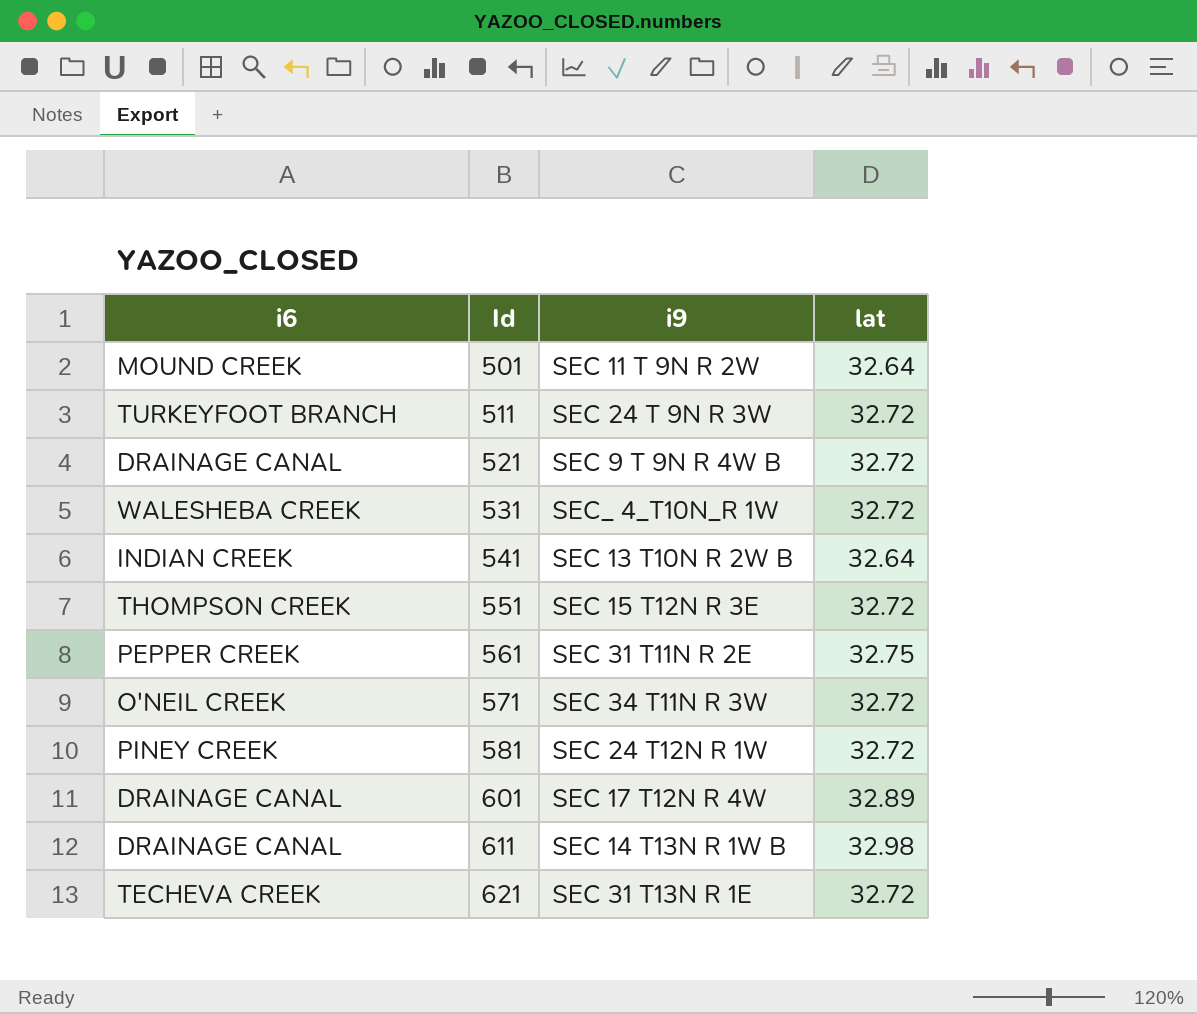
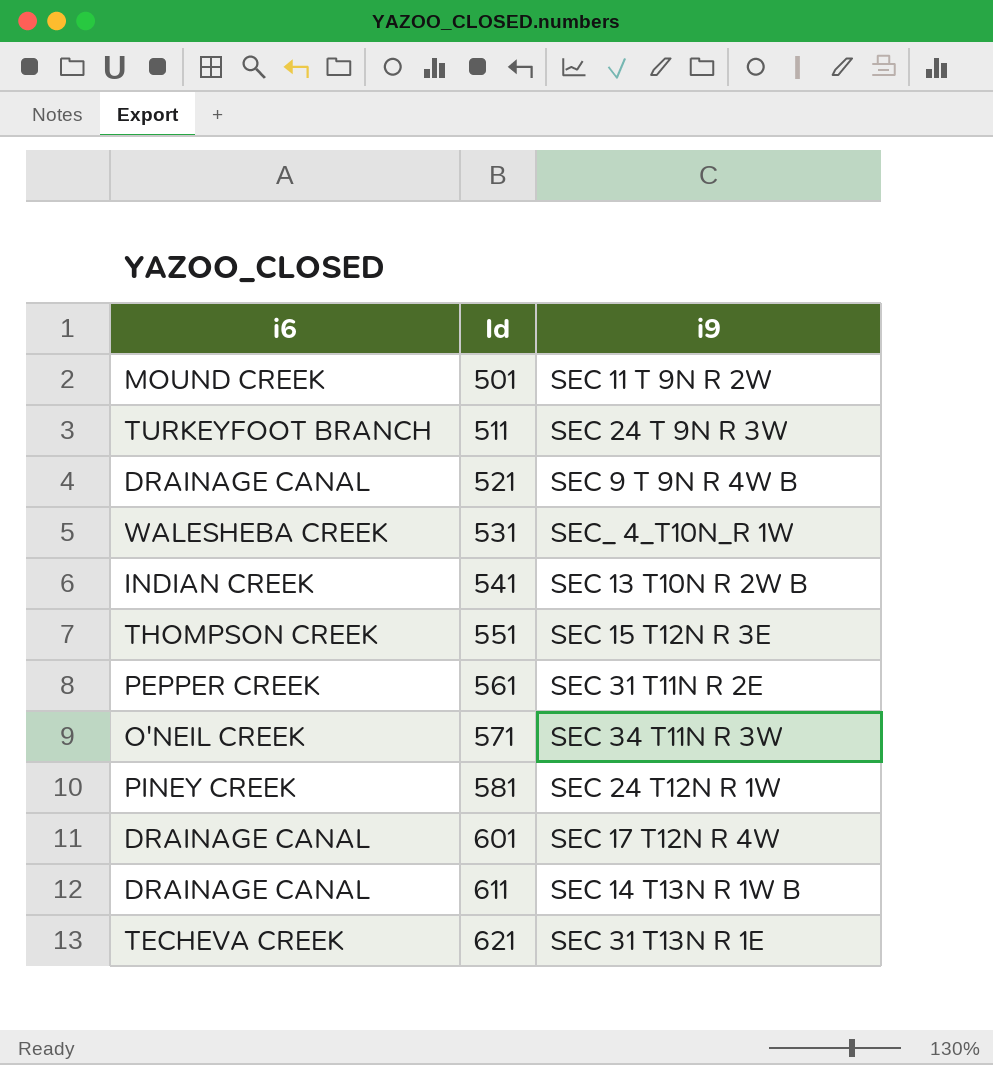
column lat | position: 4 -> none

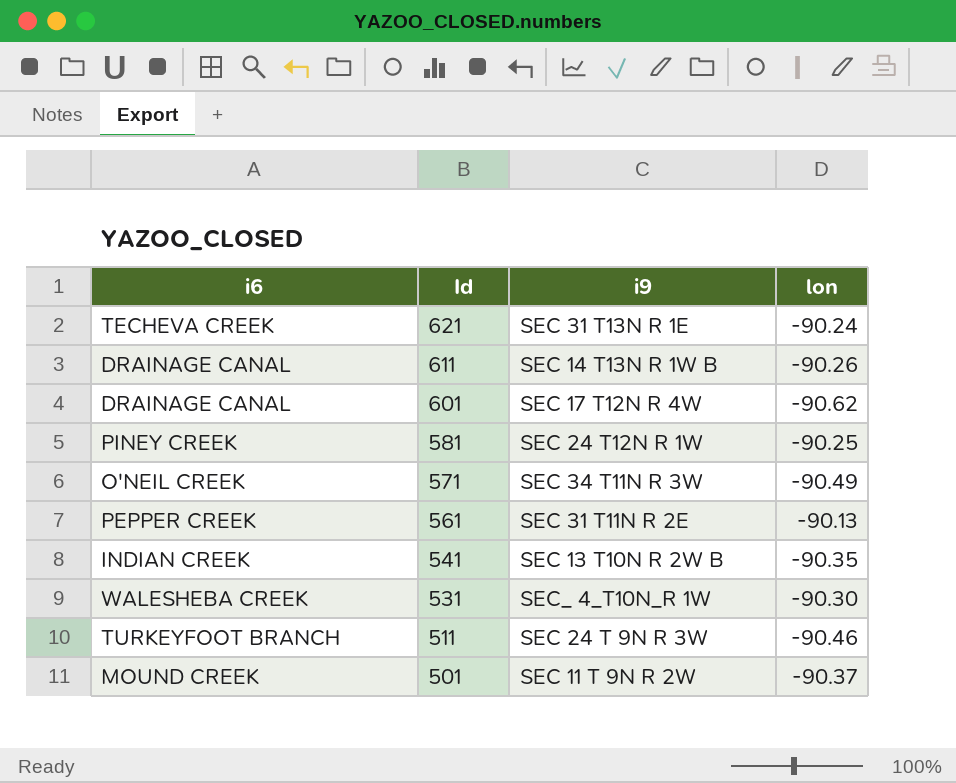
row order: Id ascending -> Id descending
column lon | position: none -> 4
row 521: DRAINAGE CANAL | SEC 9 T 9N R 4W B -> none
row 551: THOMPSON CREEK | SEC 15 T12N R 3E -> none

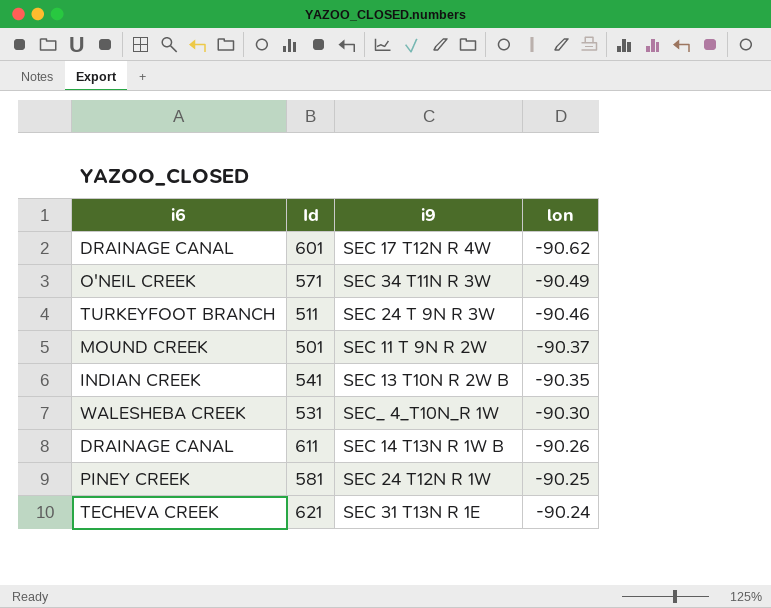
row order: Id descending -> lon ascending
row 561: PEPPER CREEK | SEC 31 T11N R 2E | -90.13 -> none

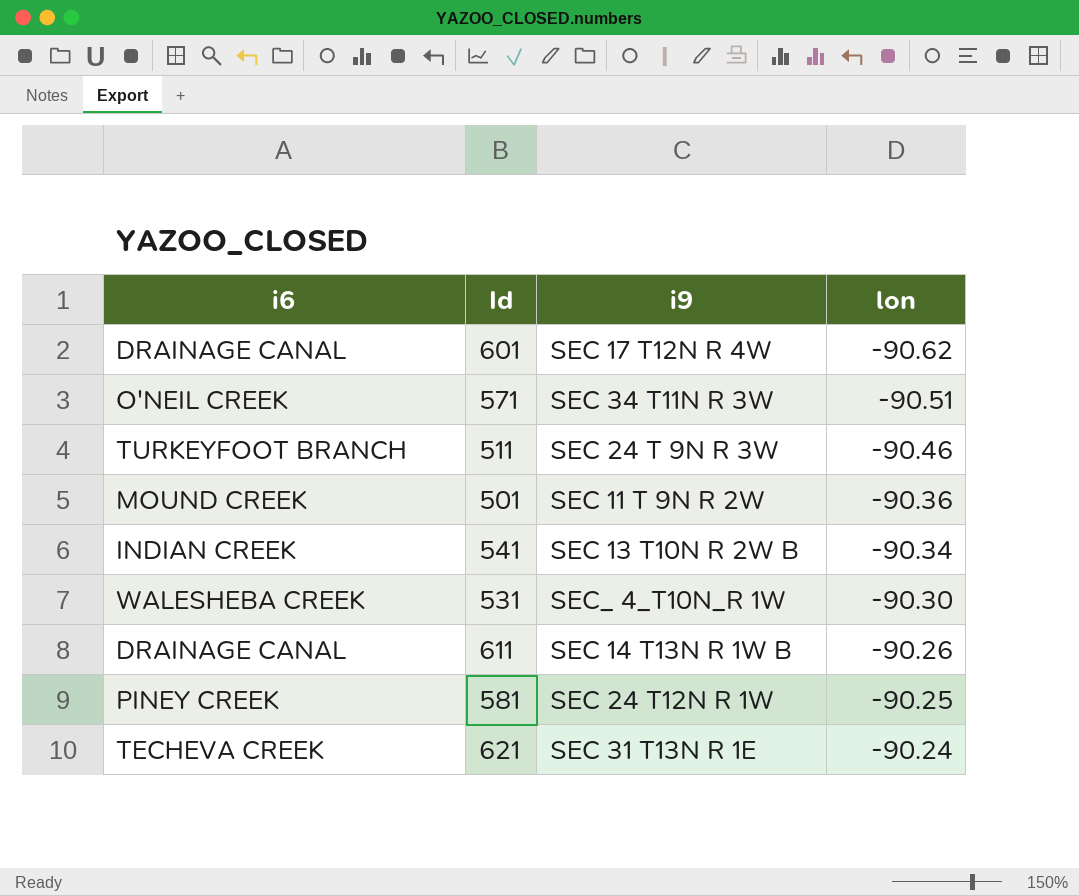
571 | lon: -90.49 -> -90.51
501 | lon: -90.37 -> -90.36
541 | lon: -90.35 -> -90.34

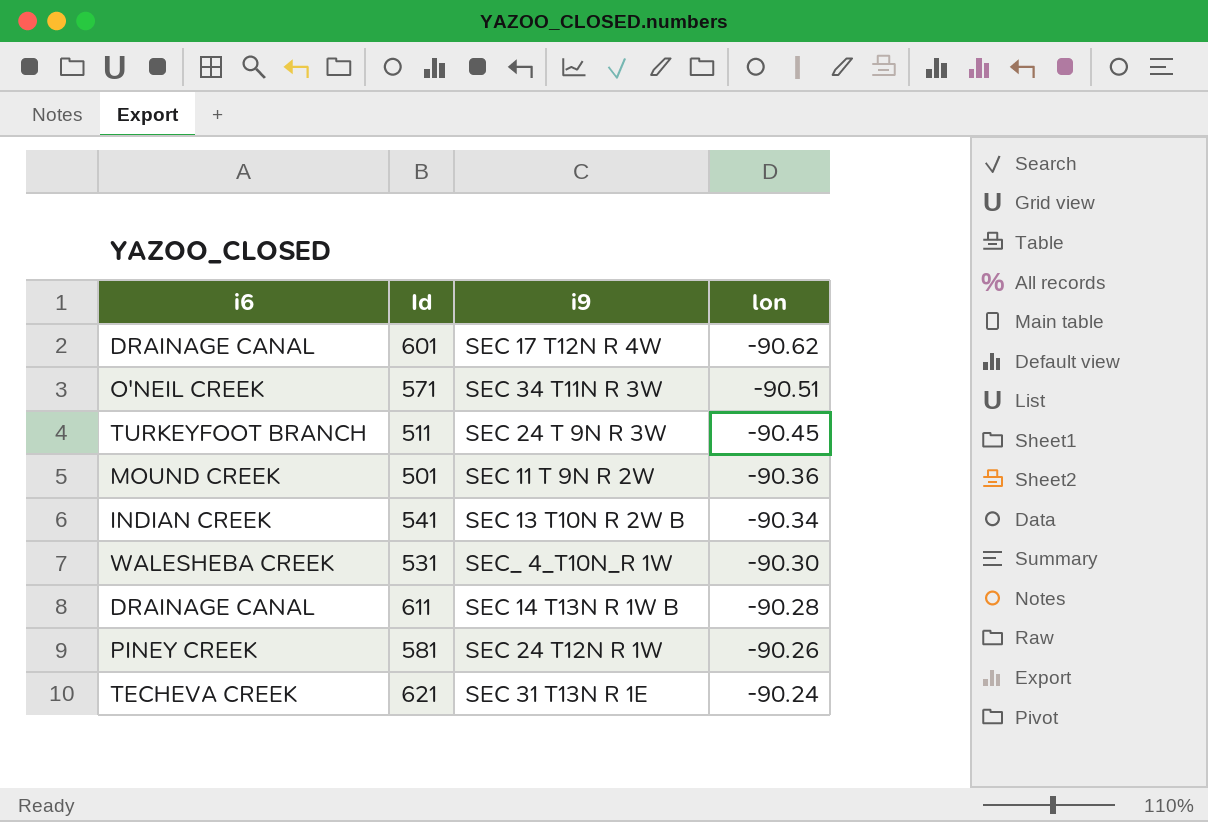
511 | lon: -90.46 -> -90.45
611 | lon: -90.26 -> -90.28
581 | lon: -90.25 -> -90.26

